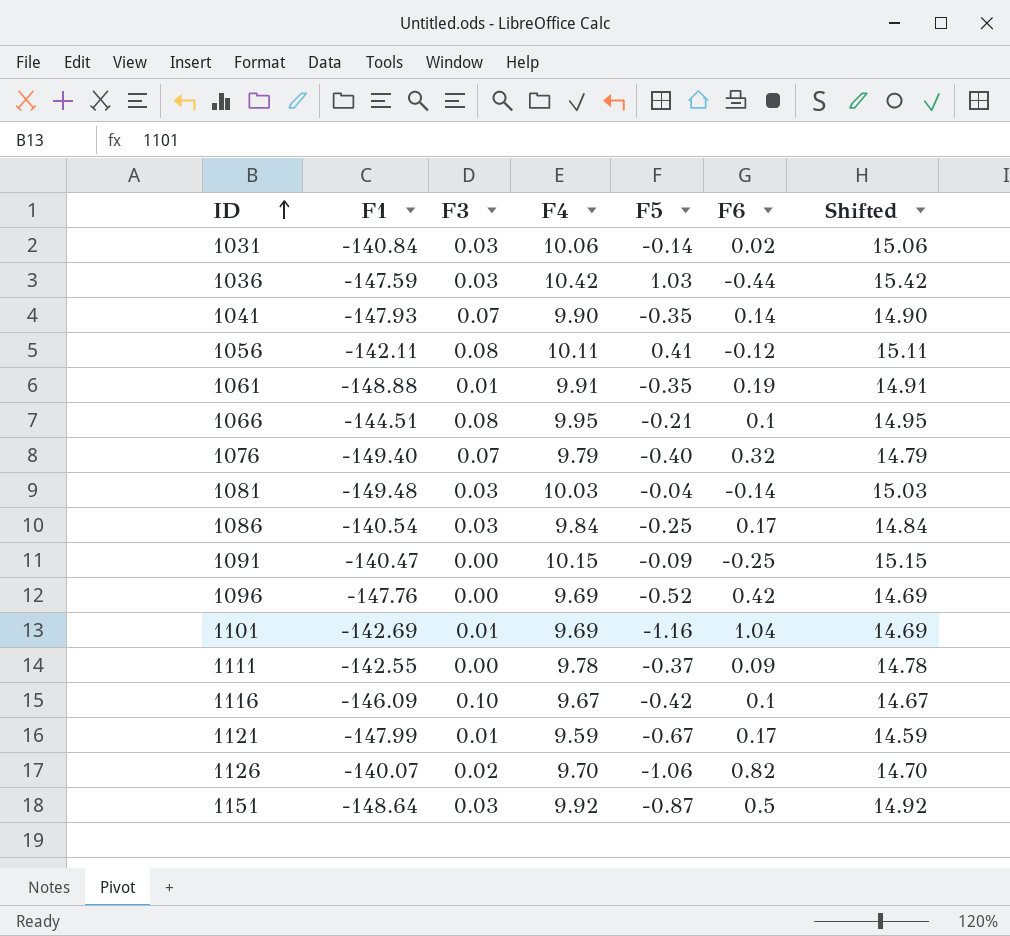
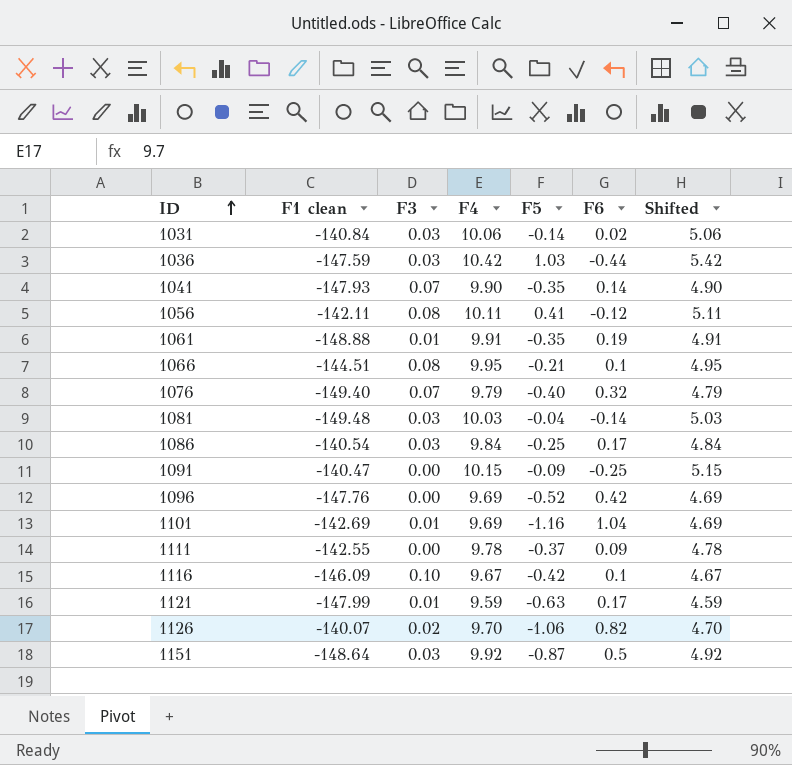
column name: F1 -> F1 clean
column Shifted | formula: [F4] + 5 -> [F4] - 5
1121 | F5: -0.67 -> -0.63

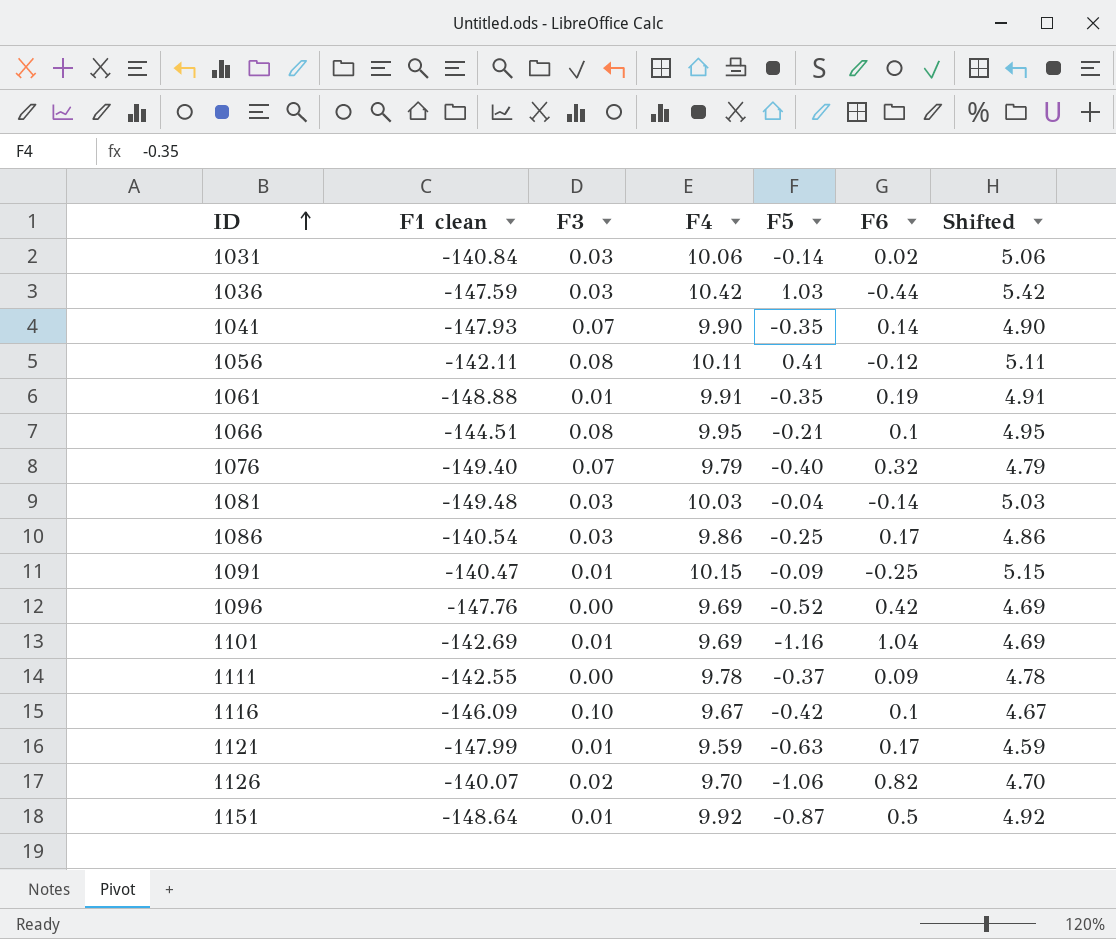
1086 | F4: 9.84 -> 9.86
1086 | Shifted: 4.84 -> 4.86
1091 | F3: 0.00 -> 0.01
1151 | F3: 0.03 -> 0.01

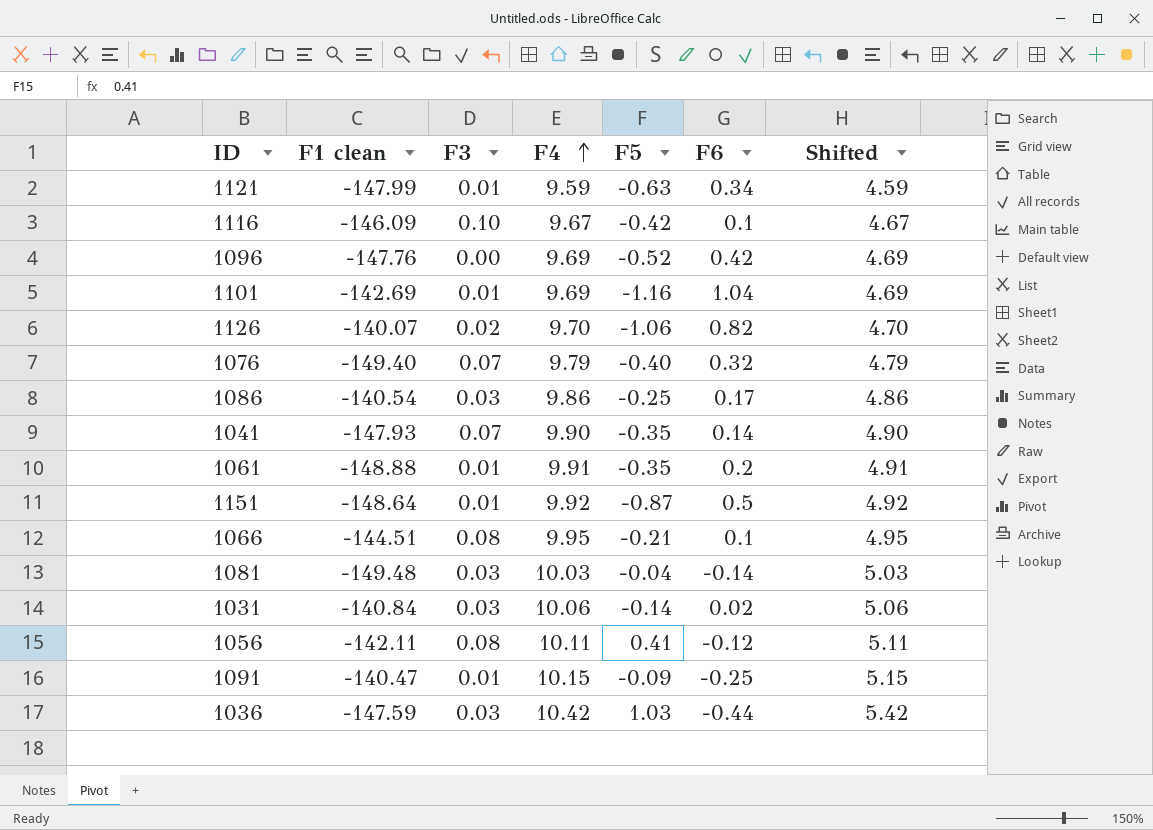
row order: ID ascending -> F4 ascending
row 1111: -142.55 | 0.00 | 9.78 | -0.37 | 0.09 | 4.78 -> none
1121 | F6: 0.17 -> 0.34
1061 | F6: 0.19 -> 0.2

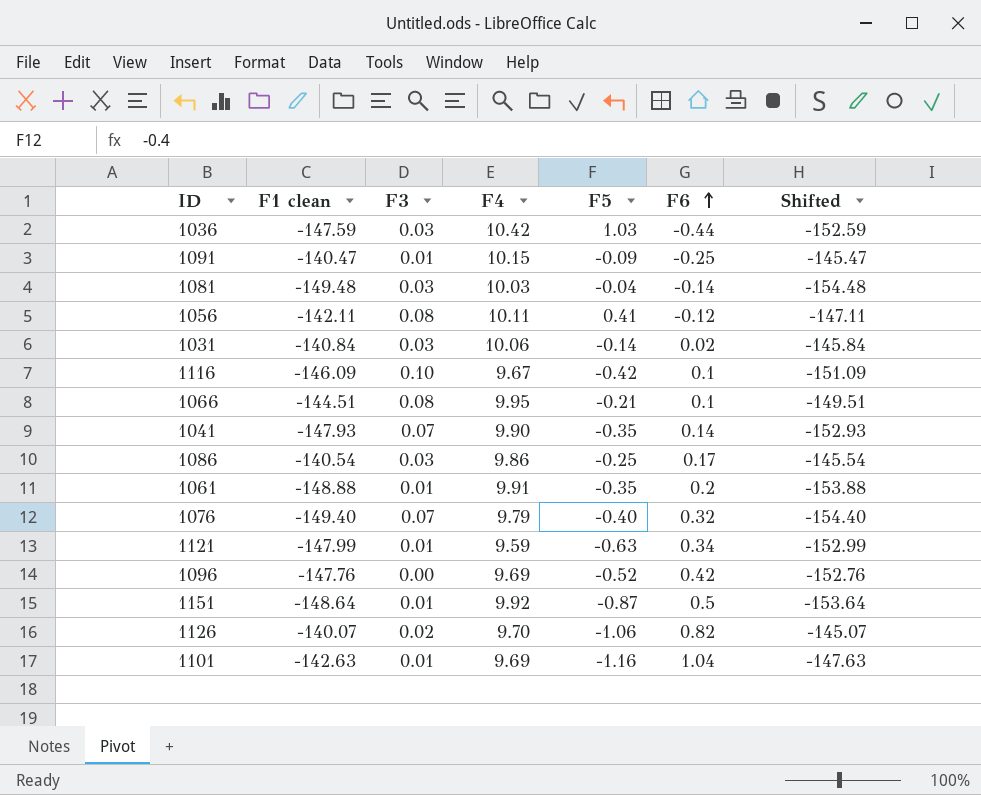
row order: F4 ascending -> F6 ascending
column Shifted | formula: [F4] - 5 -> [F1 clean] - 5
1101 | F1 clean: -142.69 -> -142.63

